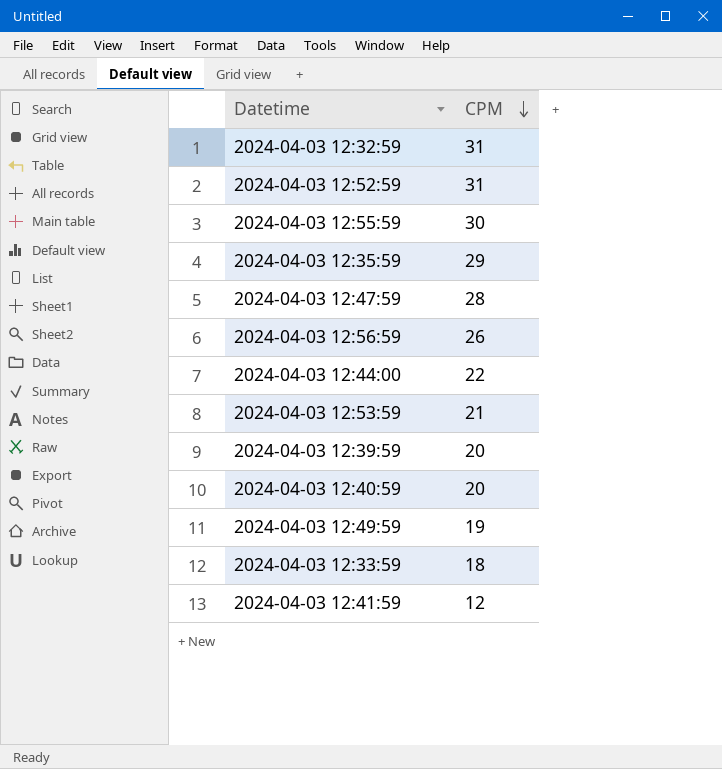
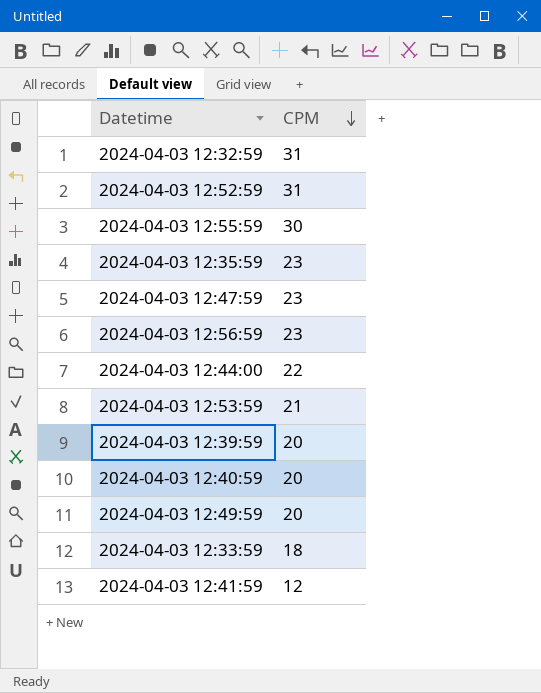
2024-04-03 12:35:59 | CPM: 29 -> 23
2024-04-03 12:47:59 | CPM: 28 -> 23
2024-04-03 12:56:59 | CPM: 26 -> 23
2024-04-03 12:49:59 | CPM: 19 -> 20

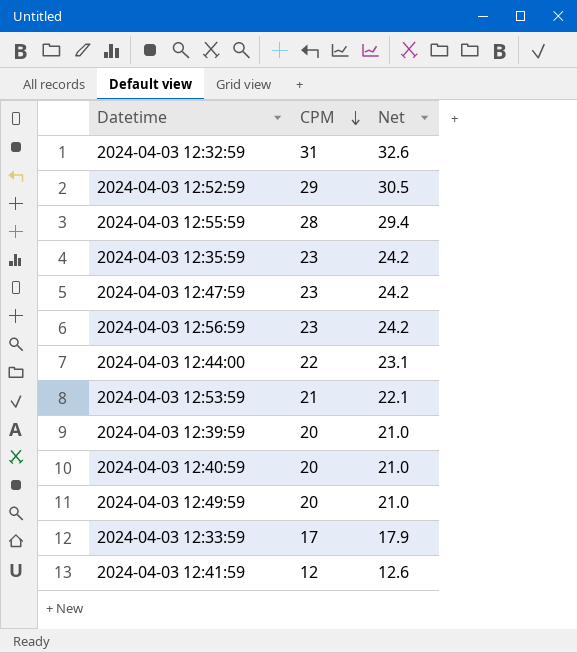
column Net | formula: none -> [CPM] * 1.05
2024-04-03 12:52:59 | CPM: 31 -> 29
2024-04-03 12:55:59 | CPM: 30 -> 28
2024-04-03 12:33:59 | CPM: 18 -> 17

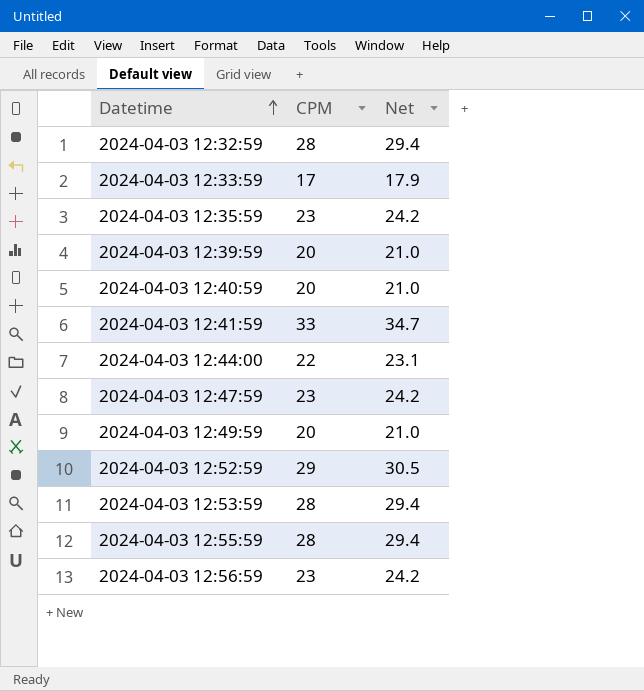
row order: CPM descending -> Datetime ascending
2024-04-03 12:32:59 | CPM: 31 -> 28
2024-04-03 12:32:59 | Net: 32.6 -> 29.4
2024-04-03 12:41:59 | CPM: 12 -> 33
2024-04-03 12:41:59 | Net: 12.6 -> 34.7
2024-04-03 12:53:59 | CPM: 21 -> 28
2024-04-03 12:53:59 | Net: 22.1 -> 29.4

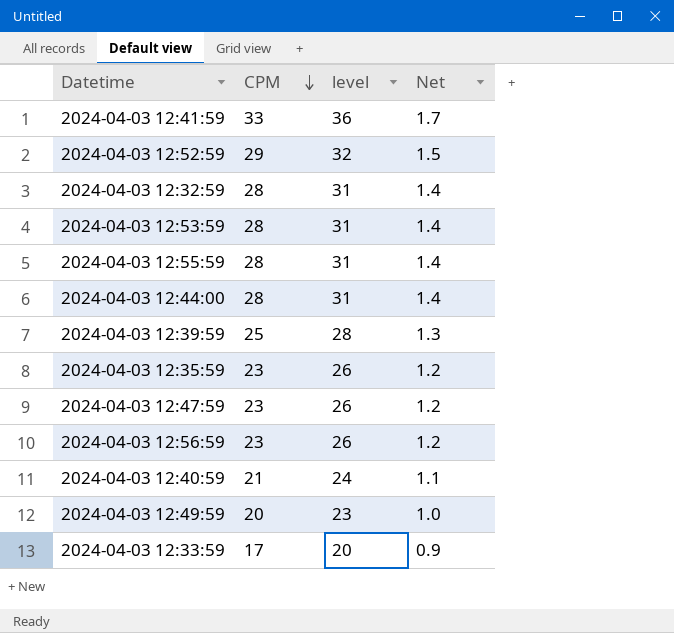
row order: Datetime ascending -> CPM descending
column level | formula: none -> [CPM] + 3
column Net | formula: [CPM] * 1.05 -> [CPM] * 0.05
2024-04-03 12:44:00 | CPM: 22 -> 28
2024-04-03 12:39:59 | CPM: 20 -> 25
2024-04-03 12:40:59 | CPM: 20 -> 21

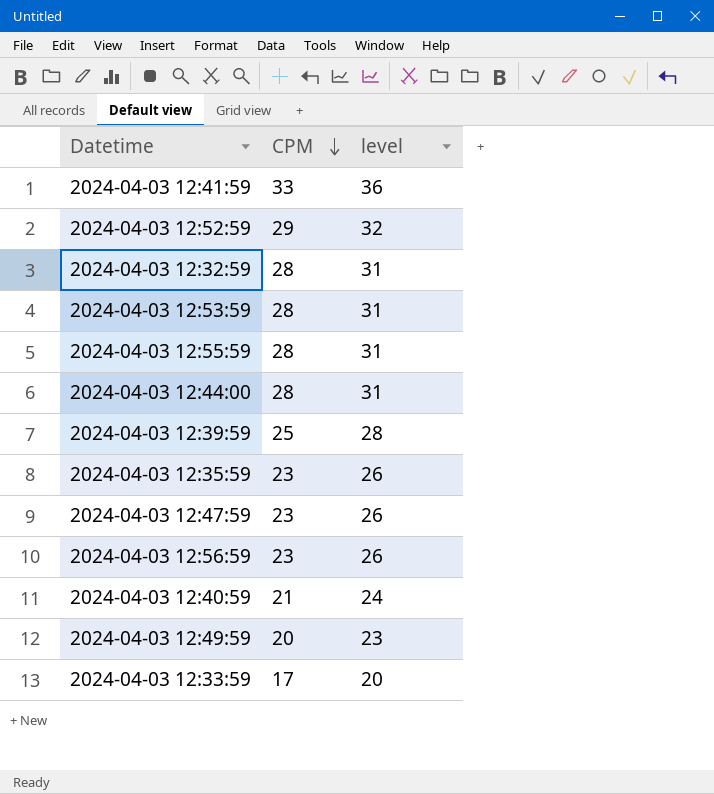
column Net | formula: [CPM] * 0.05 -> none

